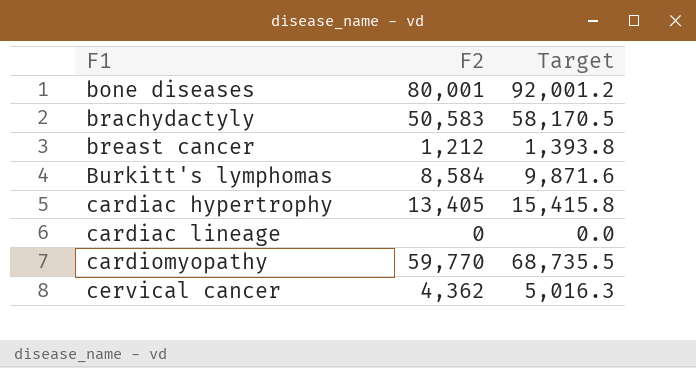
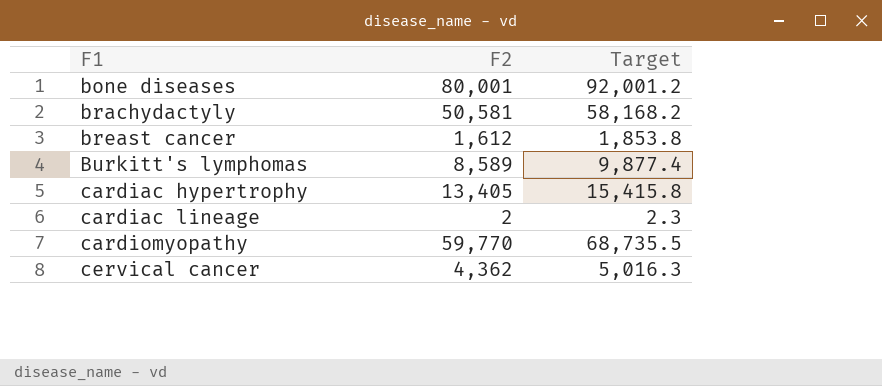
brachydactyly | F2: 50,583 -> 50,581
brachydactyly | Target: 58,170.5 -> 58,168.2
breast cancer | F2: 1,212 -> 1,612
breast cancer | Target: 1,393.8 -> 1,853.8
Burkitt's lymphomas | F2: 8,584 -> 8,589
Burkitt's lymphomas | Target: 9,871.6 -> 9,877.4
cardiac lineage | F2: 0 -> 2
cardiac lineage | Target: 0.0 -> 2.3

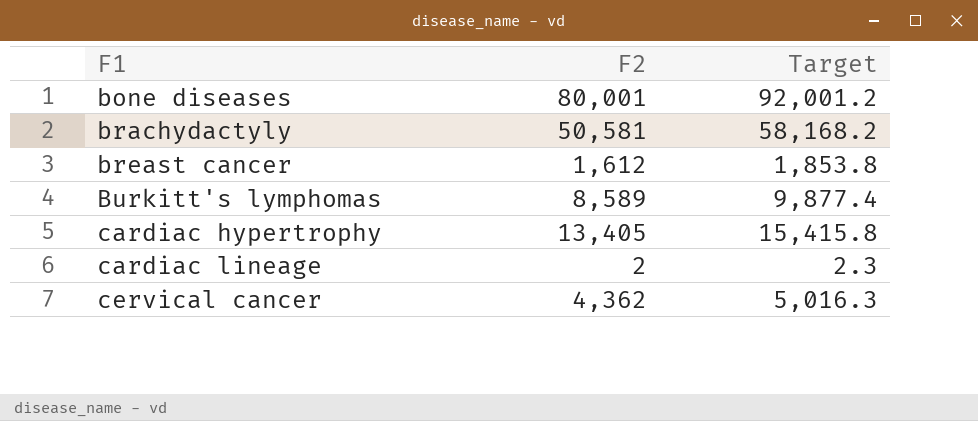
row cardiomyopathy: 59,770 | 68,735.5 -> none

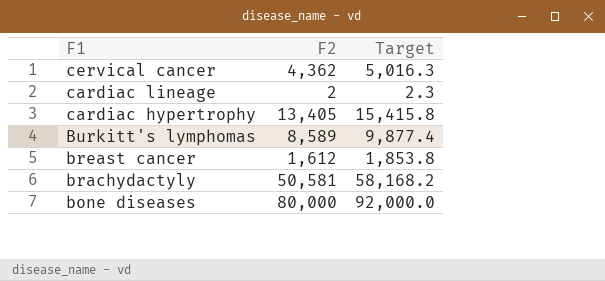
row order: F1 ascending -> F1 descending
bone diseases | F2: 80,001 -> 80,000
bone diseases | Target: 92,001.2 -> 92,000.0

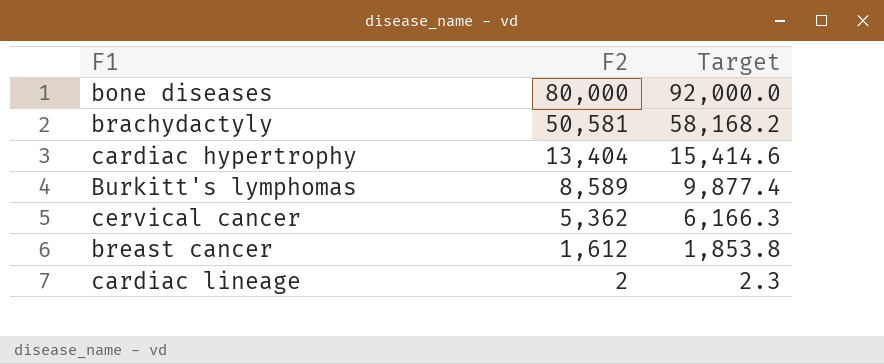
row order: F1 descending -> F2 descending
cardiac hypertrophy | F2: 13,405 -> 13,404
cardiac hypertrophy | Target: 15,415.8 -> 15,414.6
cervical cancer | F2: 4,362 -> 5,362
cervical cancer | Target: 5,016.3 -> 6,166.3

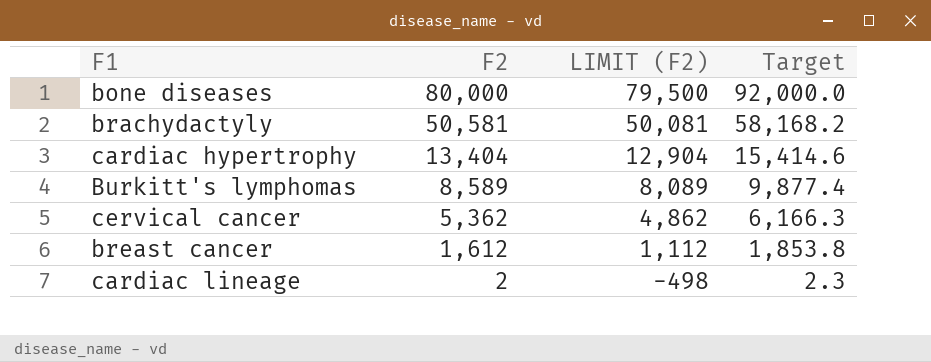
column LIMIT (F2) | formula: none -> [F2] - 500

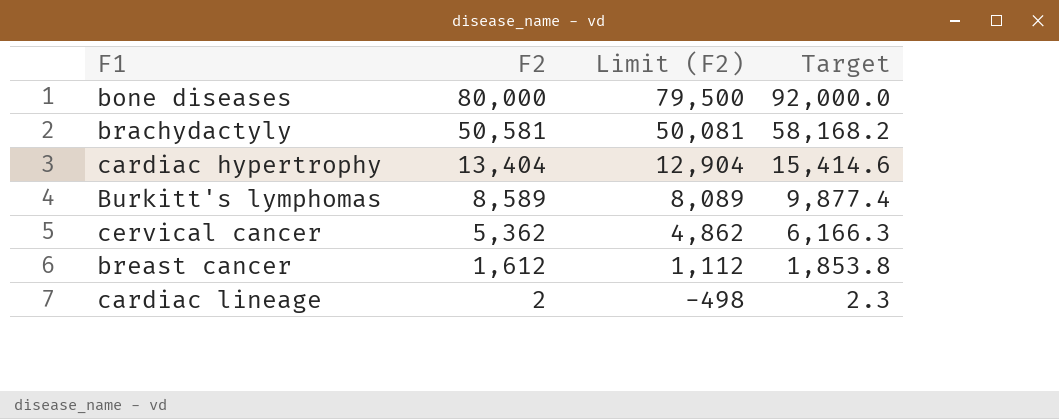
column name: LIMIT (F2) -> Limit (F2)

